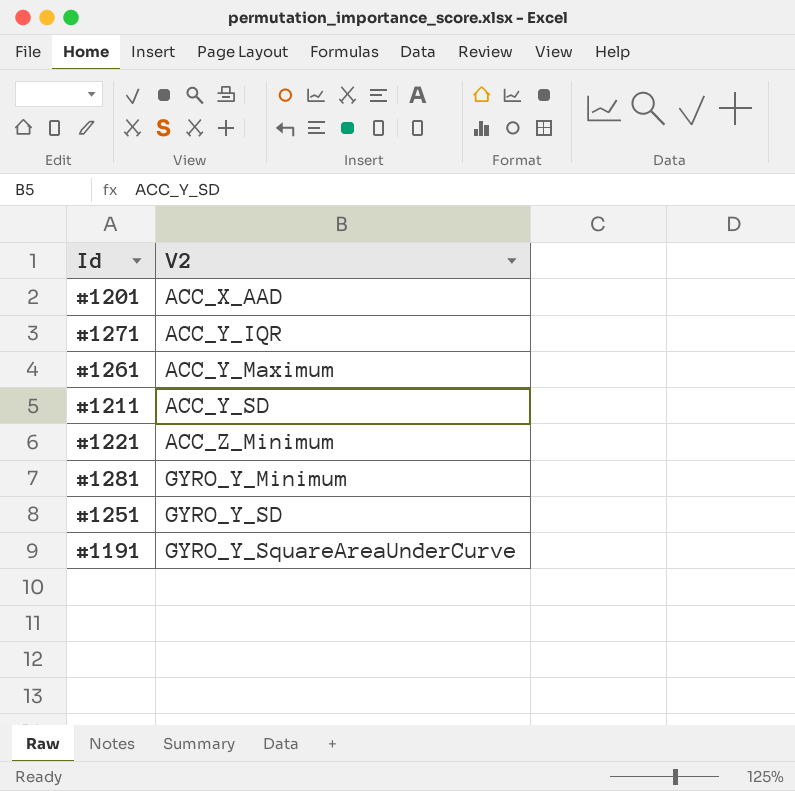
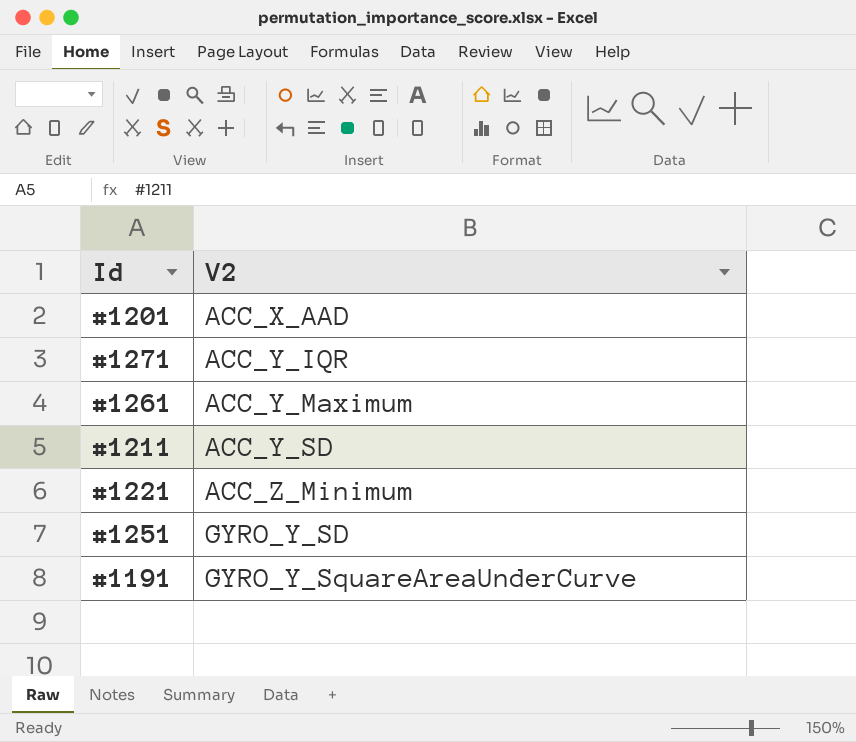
row #1281: GYRO_Y_Minimum -> none

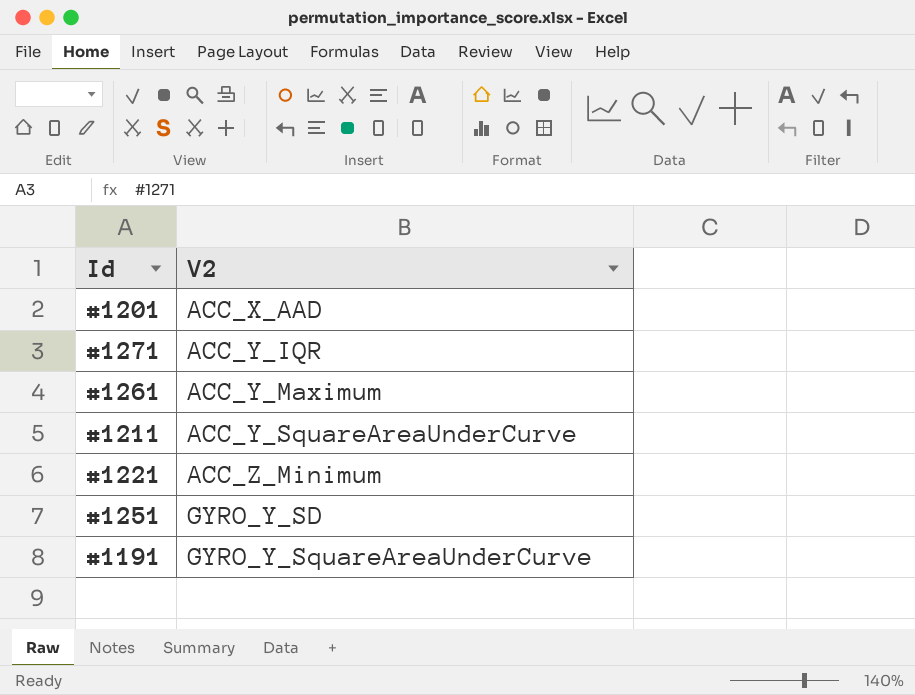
#1211 | V2: ACC_Y_SD -> ACC_Y_SquareAreaUnderCurve

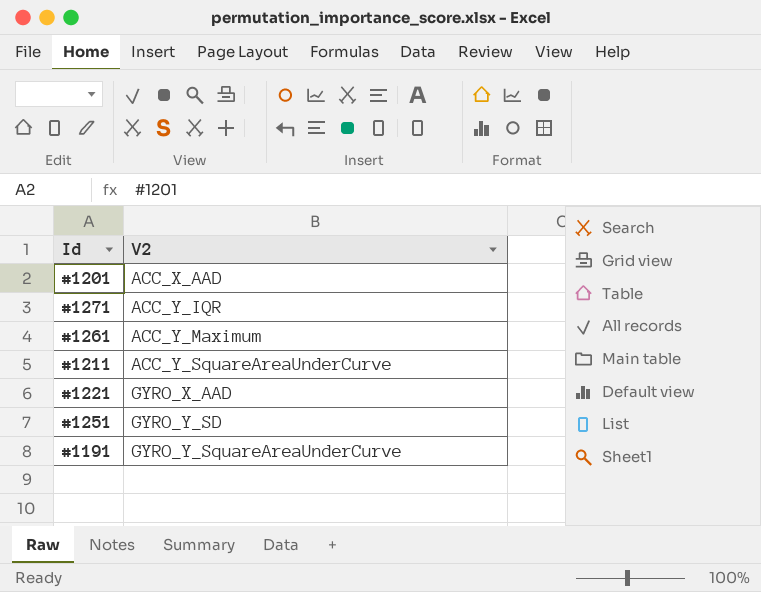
#1221 | V2: ACC_Z_Minimum -> GYRO_X_AAD

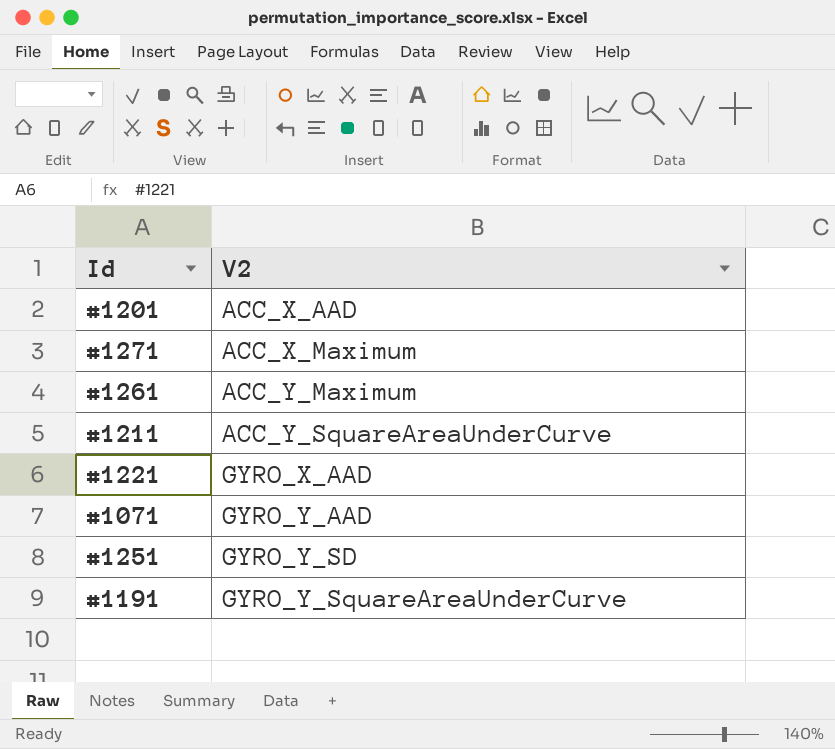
#1271 | V2: ACC_Y_IQR -> ACC_X_Maximum
row #1071: none -> GYRO_Y_AAD

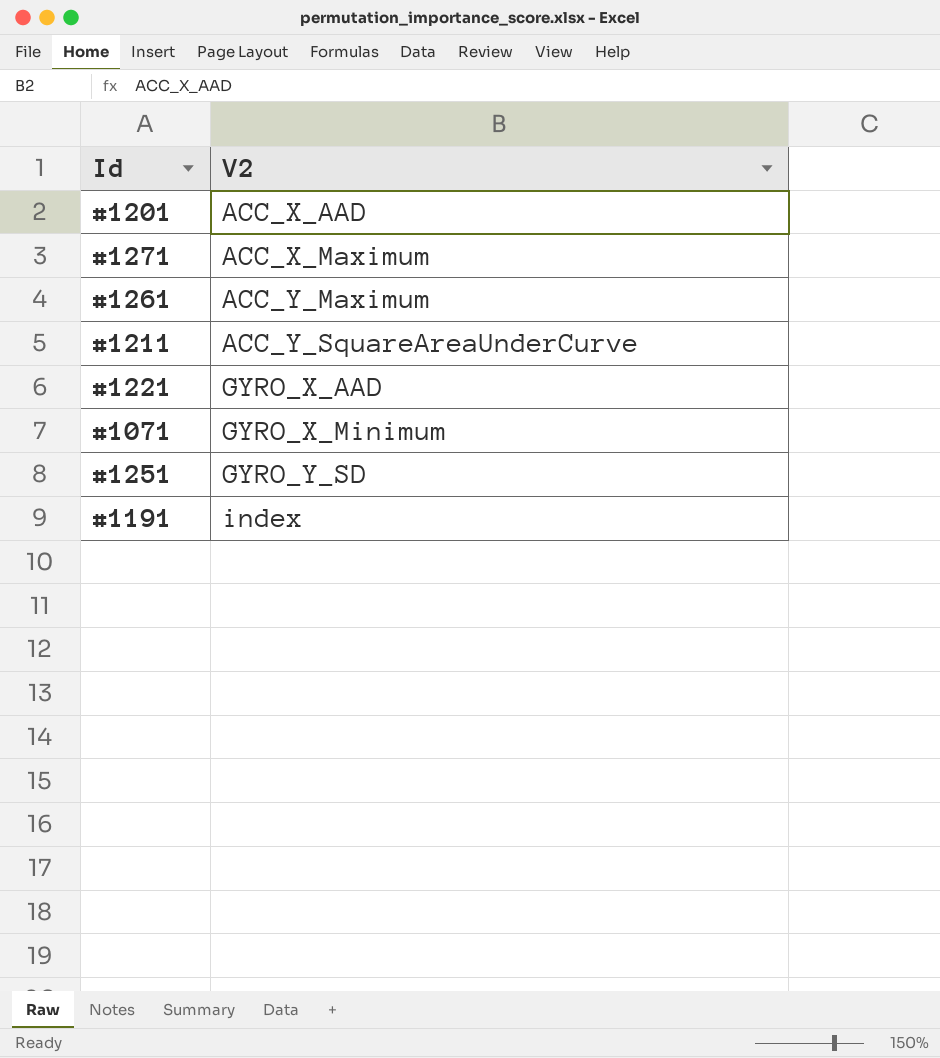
#1071 | V2: GYRO_Y_AAD -> GYRO_X_Minimum
#1191 | V2: GYRO_Y_SquareAreaUnderCurve -> index

